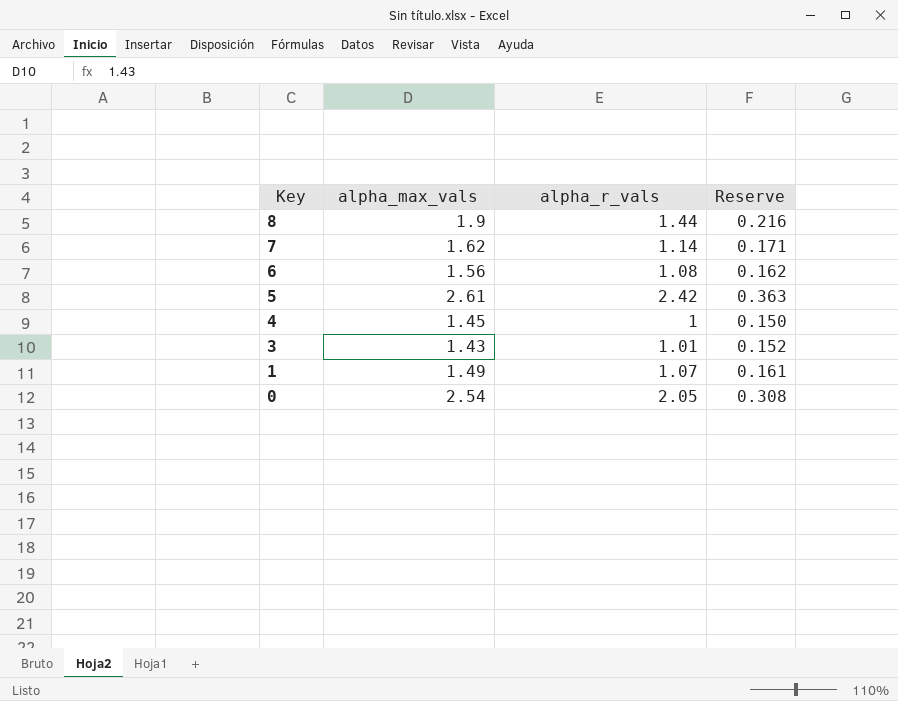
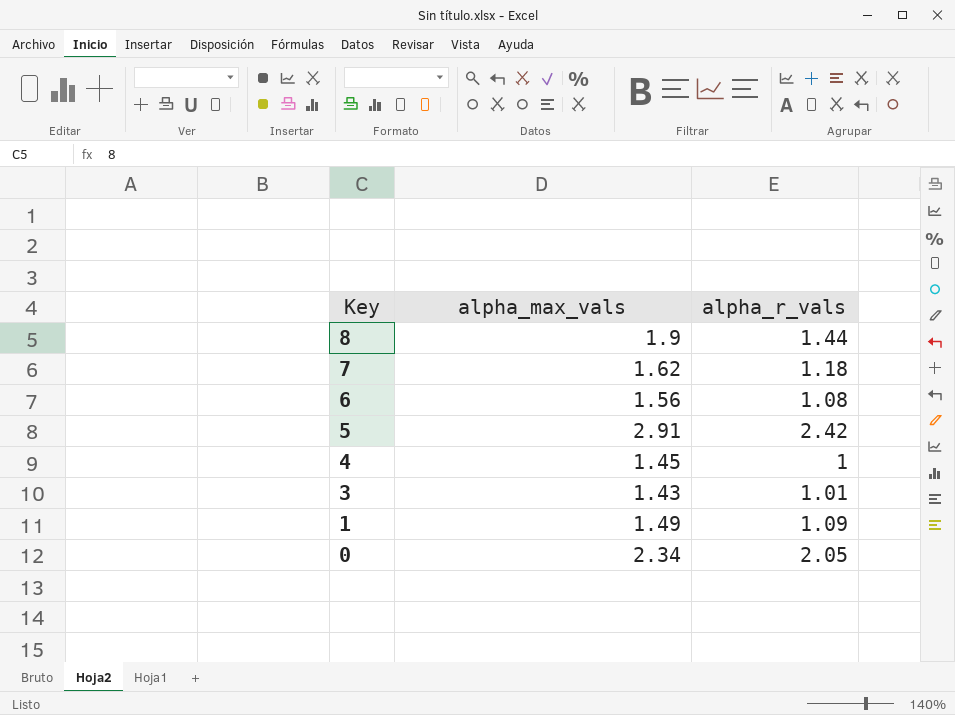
column Reserve | formula: [alpha_r_vals] * 0.15 -> none
7 | alpha_r_vals: 1.14 -> 1.18
5 | alpha_max_vals: 2.61 -> 2.91
1 | alpha_r_vals: 1.07 -> 1.09
0 | alpha_max_vals: 2.54 -> 2.34

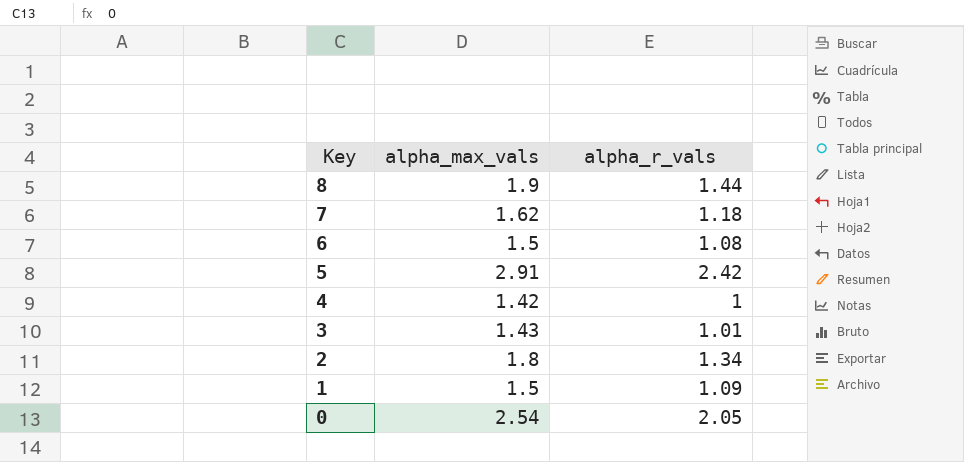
6 | alpha_max_vals: 1.56 -> 1.5
4 | alpha_max_vals: 1.45 -> 1.42
row 2: none -> 1.8 | 1.34
1 | alpha_max_vals: 1.49 -> 1.5
0 | alpha_max_vals: 2.34 -> 2.54

